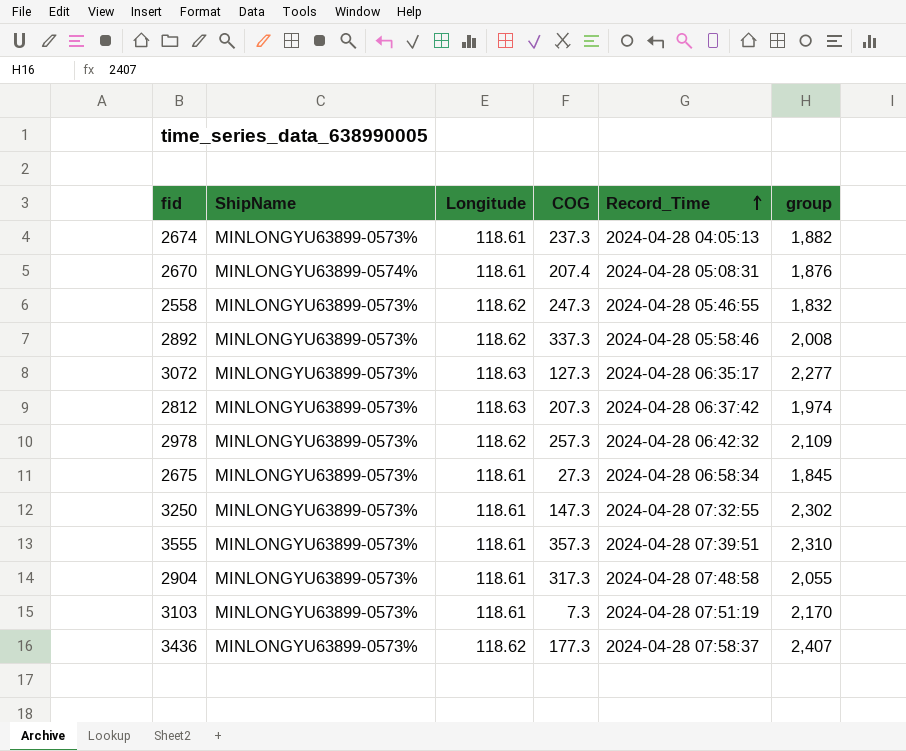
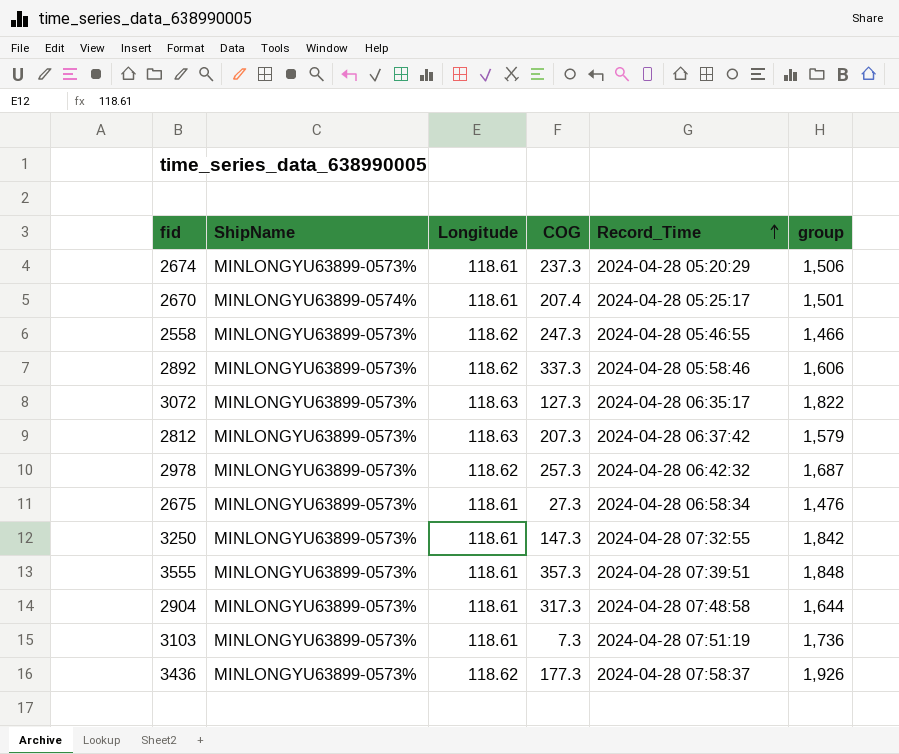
2674 | Record_Time: 2024-04-28 04:05:13 -> 2024-04-28 05:20:29
2674 | group: 1,882 -> 1,506
2670 | Record_Time: 2024-04-28 05:08:31 -> 2024-04-28 05:25:17
2670 | group: 1,876 -> 1,501
2558 | group: 1,832 -> 1,466
2892 | group: 2,008 -> 1,606
3072 | group: 2,277 -> 1,822
2812 | group: 1,974 -> 1,579
2978 | group: 2,109 -> 1,687
2675 | group: 1,845 -> 1,476
3250 | group: 2,302 -> 1,842
3555 | group: 2,310 -> 1,848
2904 | group: 2,055 -> 1,644
3103 | group: 2,170 -> 1,736
3436 | group: 2,407 -> 1,926

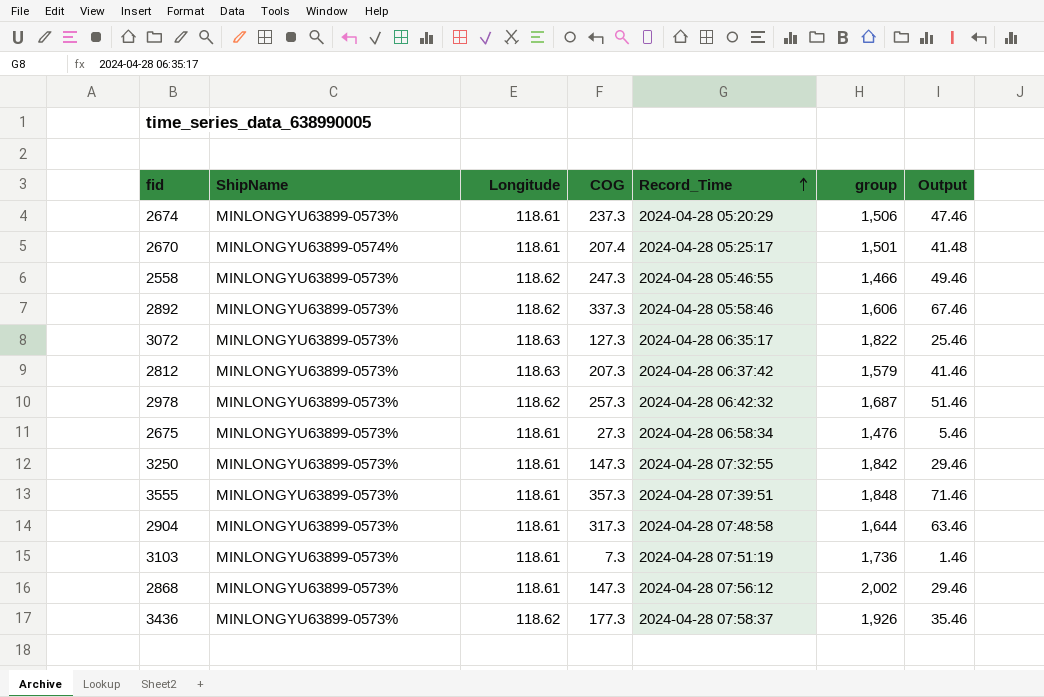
column Output | formula: none -> [COG] * 0.2
row 2868: none -> MINLONGYU63899-0573% | 118.61 | 147.3 | 2024-04-28 07:56:12 | 2,002 | 29.46

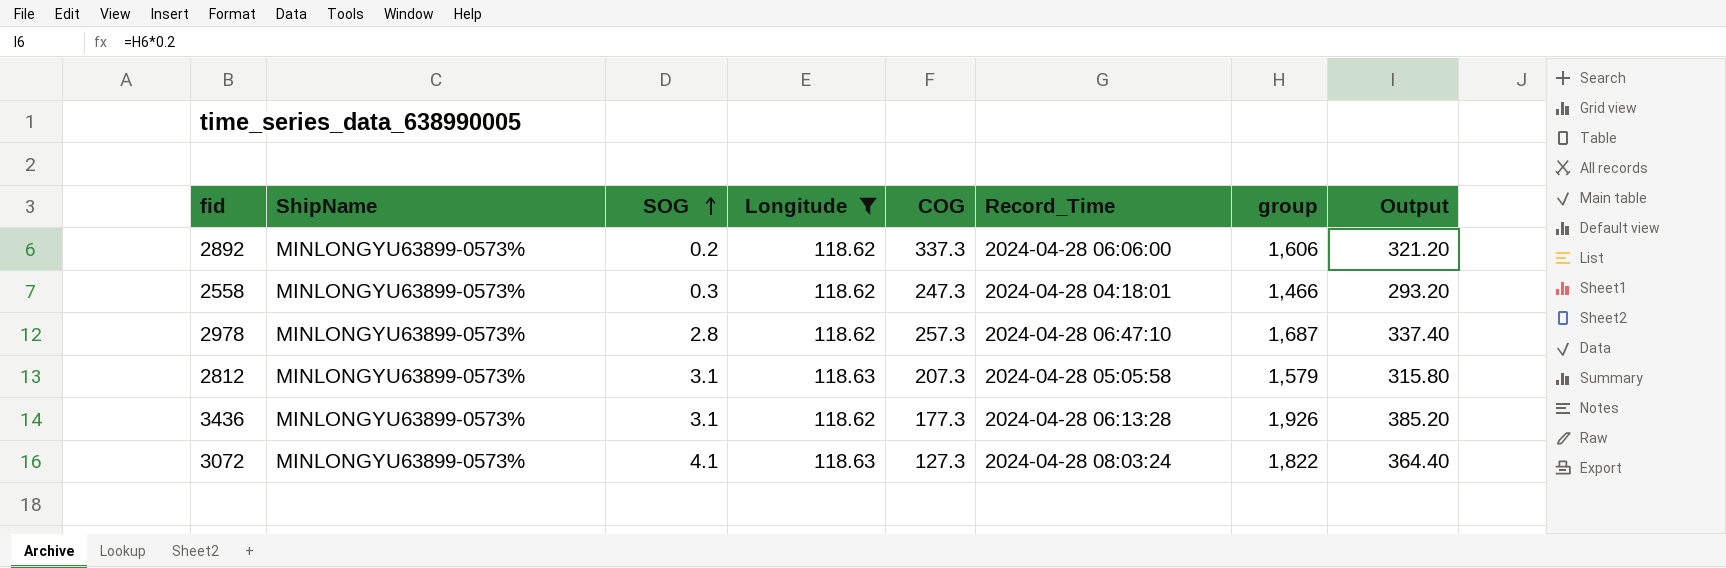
filter: none -> Longitude != 118.61
row order: Record_Time ascending -> SOG ascending
column SOG | position: none -> 3
column Output | formula: [COG] * 0.2 -> [group] * 0.2
2892 | Record_Time: 2024-04-28 05:58:46 -> 2024-04-28 06:06:00
2558 | Record_Time: 2024-04-28 05:46:55 -> 2024-04-28 04:18:01
2978 | Record_Time: 2024-04-28 06:42:32 -> 2024-04-28 06:47:10
2812 | Record_Time: 2024-04-28 06:37:42 -> 2024-04-28 05:05:58
3436 | Record_Time: 2024-04-28 07:58:37 -> 2024-04-28 06:13:28
3072 | Record_Time: 2024-04-28 06:35:17 -> 2024-04-28 08:03:24

